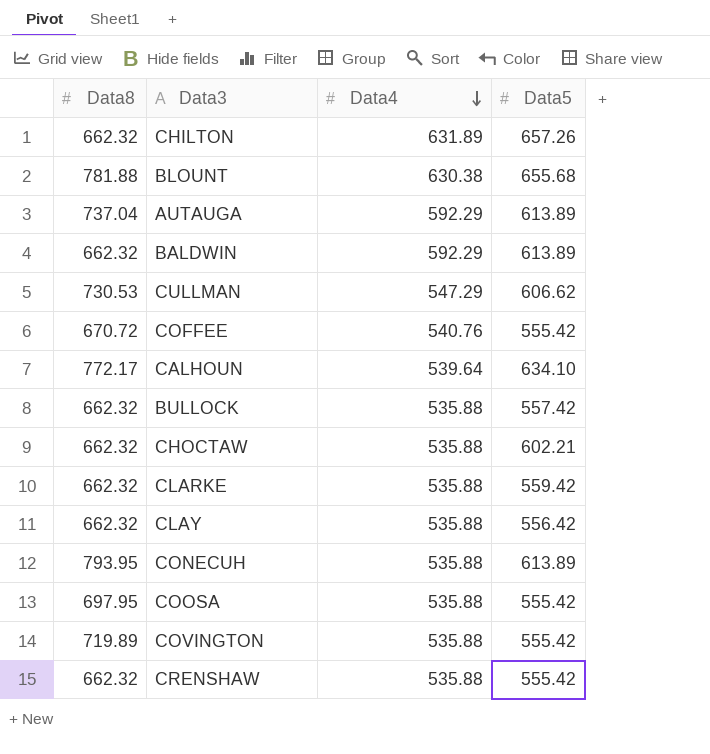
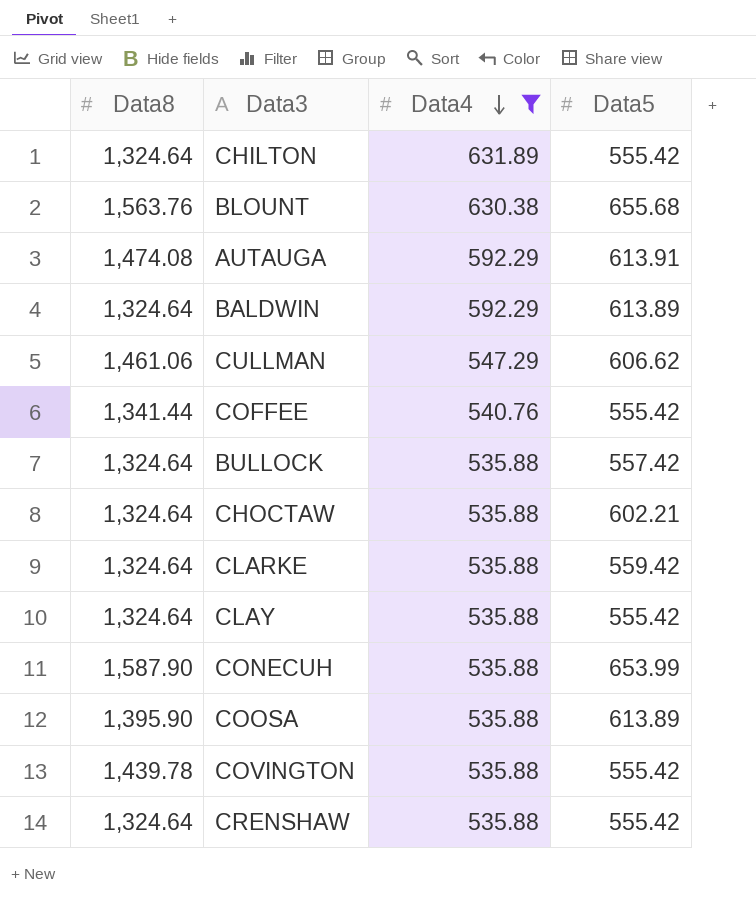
filter: none -> Data4 != 539.64
CHILTON | Data8: 662.32 -> 1,324.64
CHILTON | Data5: 657.26 -> 555.42
BLOUNT | Data8: 781.88 -> 1,563.76
AUTAUGA | Data8: 737.04 -> 1,474.08
AUTAUGA | Data5: 613.89 -> 613.91
BALDWIN | Data8: 662.32 -> 1,324.64
CULLMAN | Data8: 730.53 -> 1,461.06
COFFEE | Data8: 670.72 -> 1,341.44
BULLOCK | Data8: 662.32 -> 1,324.64
CHOCTAW | Data8: 662.32 -> 1,324.64
CLARKE | Data8: 662.32 -> 1,324.64
CLAY | Data8: 662.32 -> 1,324.64
CLAY | Data5: 556.42 -> 555.42
CONECUH | Data8: 793.95 -> 1,587.90
CONECUH | Data5: 613.89 -> 653.99
COOSA | Data8: 697.95 -> 1,395.90
COOSA | Data5: 555.42 -> 613.89
COVINGTON | Data8: 719.89 -> 1,439.78
CRENSHAW | Data8: 662.32 -> 1,324.64

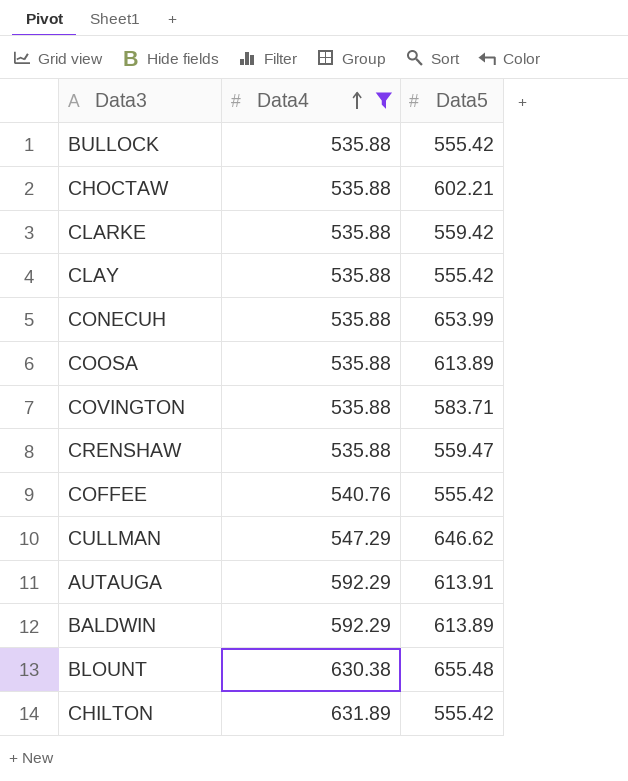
row order: Data4 descending -> Data4 ascending
column Data8 | position: 1 -> none
BULLOCK | Data5: 557.42 -> 555.42
COVINGTON | Data5: 555.42 -> 583.71
CRENSHAW | Data5: 555.42 -> 559.47
CULLMAN | Data5: 606.62 -> 646.62
BLOUNT | Data5: 655.68 -> 655.48

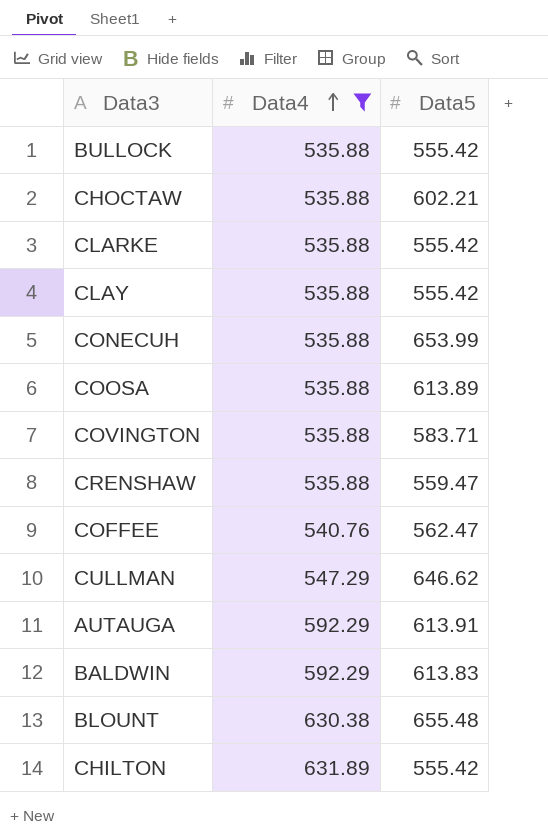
CLARKE | Data5: 559.42 -> 555.42
COFFEE | Data5: 555.42 -> 562.47
BALDWIN | Data5: 613.89 -> 613.83

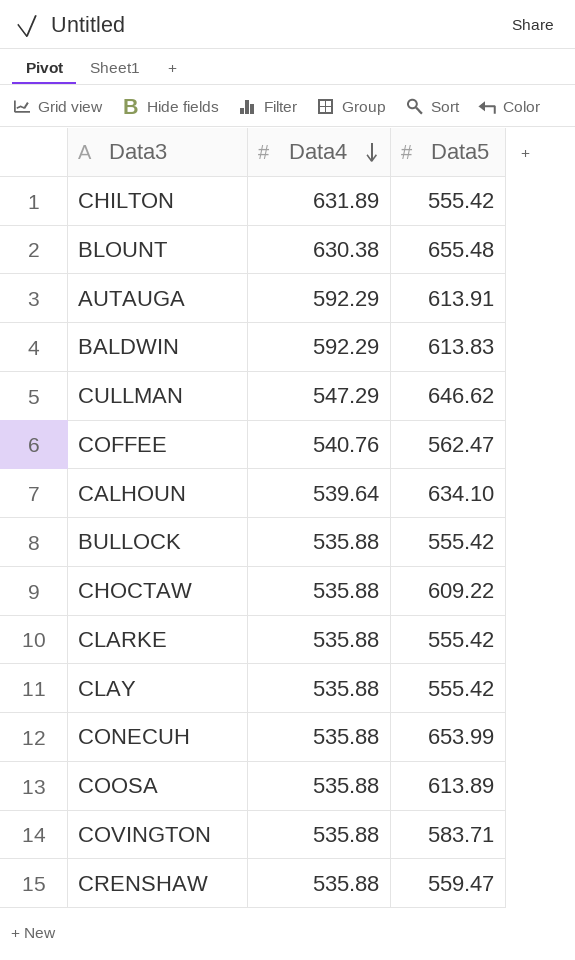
filter: Data4 != 539.64 -> none
row order: Data4 ascending -> Data4 descending
CHOCTAW | Data5: 602.21 -> 609.22

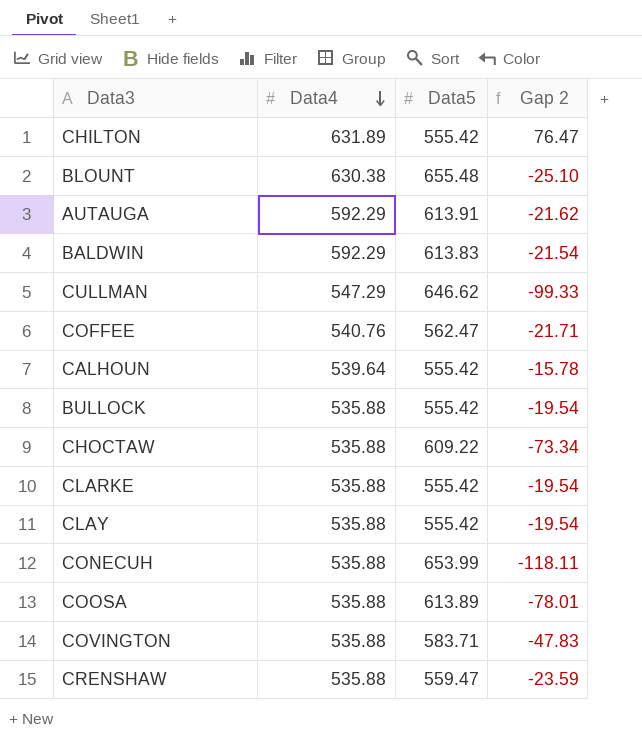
column Gap 2 | formula: none -> [Data4] - [Data5]
CALHOUN | Data5: 634.10 -> 555.42

